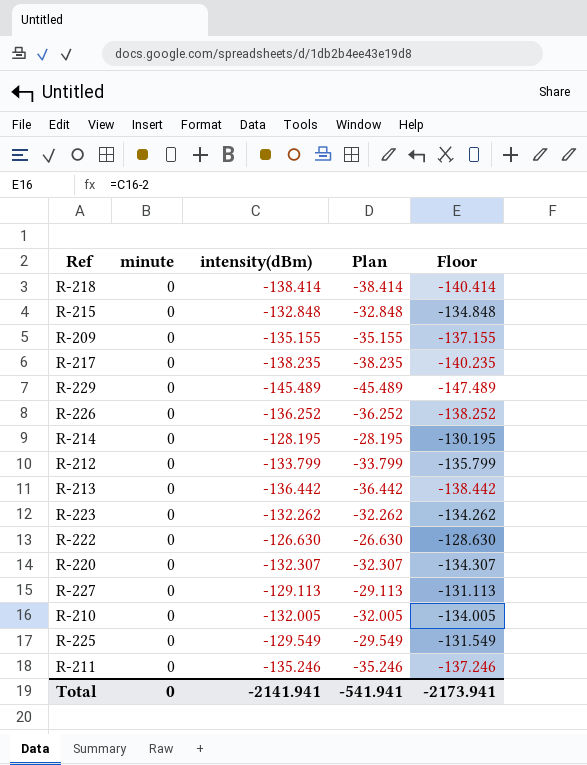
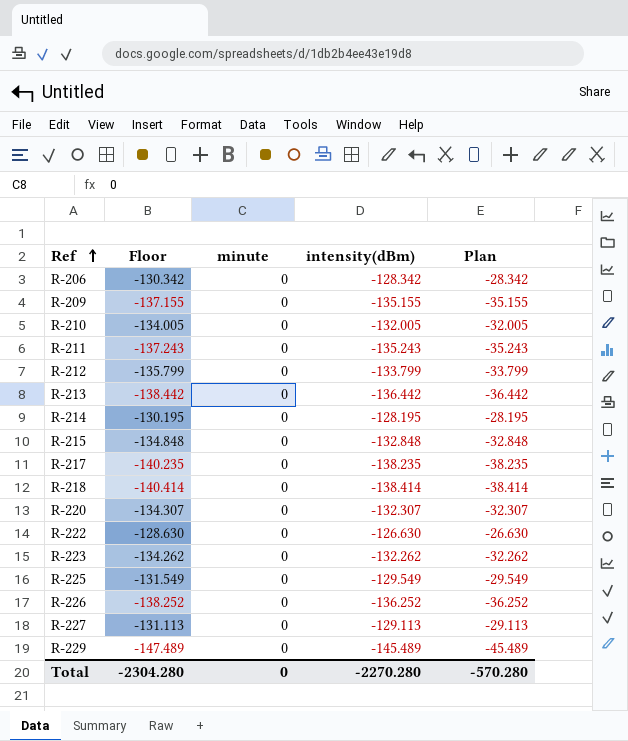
row order: none -> Ref ascending
column Floor | position: 5 -> 2
row R-206: none -> -130.342 | 0 | -128.342 | -28.342
R-211 | Floor: -137.246 -> -137.243
R-211 | intensity(dBm): -135.246 -> -135.243
R-211 | Plan: -35.246 -> -35.243
Total | Floor: -2173.941 -> -2304.280
Total | intensity(dBm): -2141.941 -> -2270.280
Total | Plan: -541.941 -> -570.280

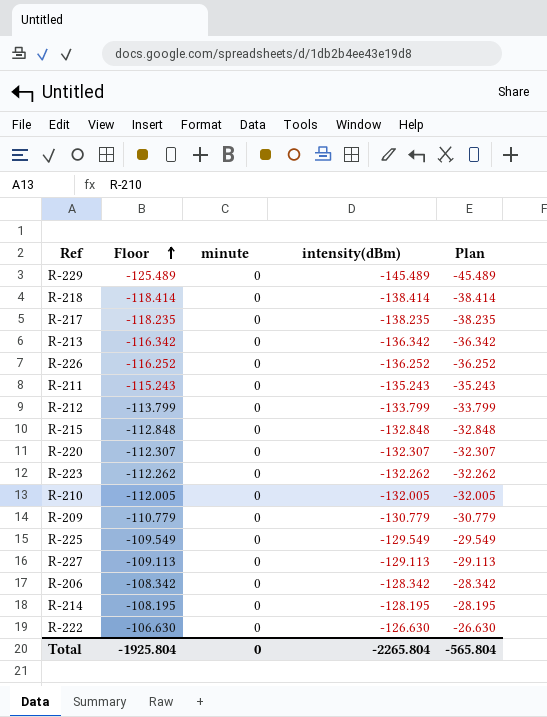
row order: Ref ascending -> Floor ascending
column Floor | formula: [intensity(dBm)] - 2 -> [intensity(dBm)] + 20
R-213 | intensity(dBm): -136.442 -> -136.342
R-213 | Plan: -36.442 -> -36.342
R-209 | intensity(dBm): -135.155 -> -130.779
R-209 | Plan: -35.155 -> -30.779
Total | Floor: -2304.280 -> -1925.804
Total | intensity(dBm): -2270.280 -> -2265.804
Total | Plan: -570.280 -> -565.804

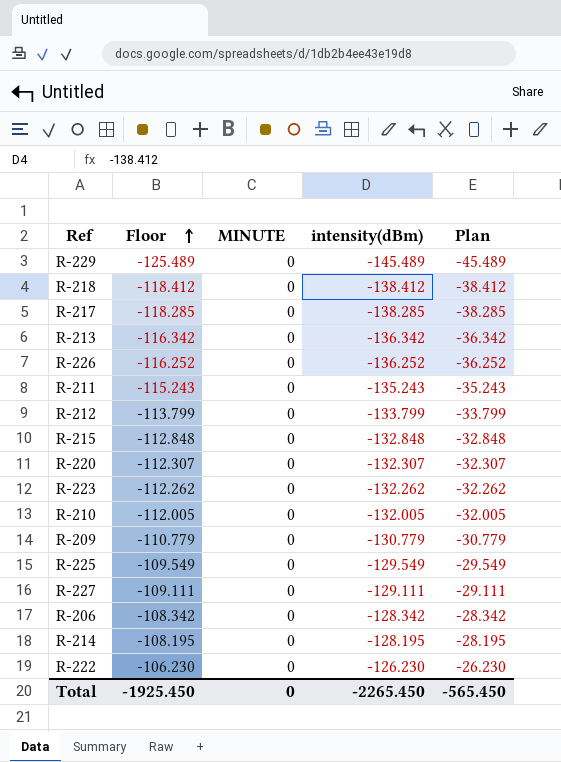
column name: minute -> MINUTE
R-218 | Floor: -118.414 -> -118.412
R-218 | intensity(dBm): -138.414 -> -138.412
R-218 | Plan: -38.414 -> -38.412
R-217 | Floor: -118.235 -> -118.285
R-217 | intensity(dBm): -138.235 -> -138.285
R-217 | Plan: -38.235 -> -38.285
R-227 | Floor: -109.113 -> -109.111
R-227 | intensity(dBm): -129.113 -> -129.111
R-227 | Plan: -29.113 -> -29.111
R-222 | Floor: -106.630 -> -106.230
R-222 | intensity(dBm): -126.630 -> -126.230
R-222 | Plan: -26.630 -> -26.230
Total | Floor: -1925.804 -> -1925.450
Total | intensity(dBm): -2265.804 -> -2265.450
Total | Plan: -565.804 -> -565.450

